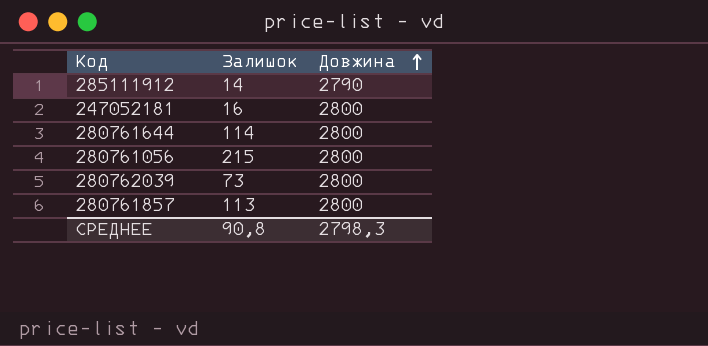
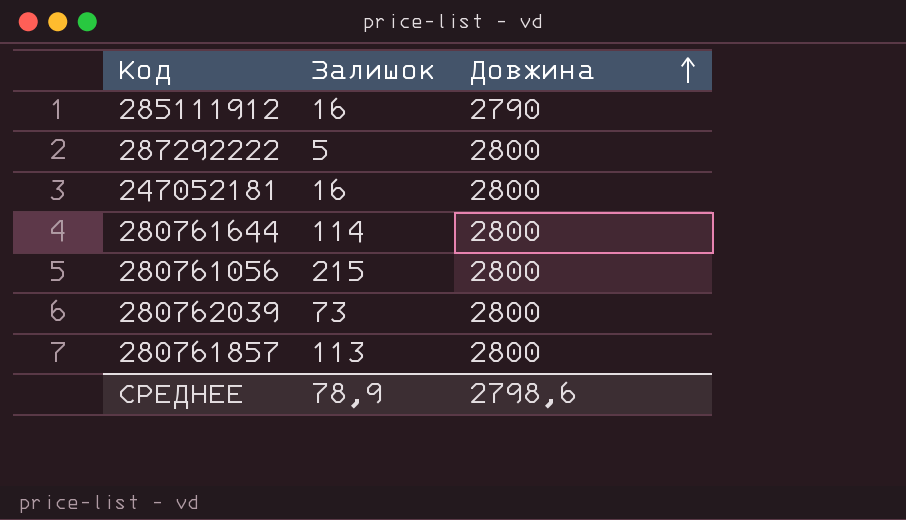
285111912 | Залишок: 14 -> 16
row 287292222: none -> 5 | 2800
СРЕДНЕЕ | Залишок: 90,8 -> 78,9
СРЕДНЕЕ | Довжина: 2798,3 -> 2798,6

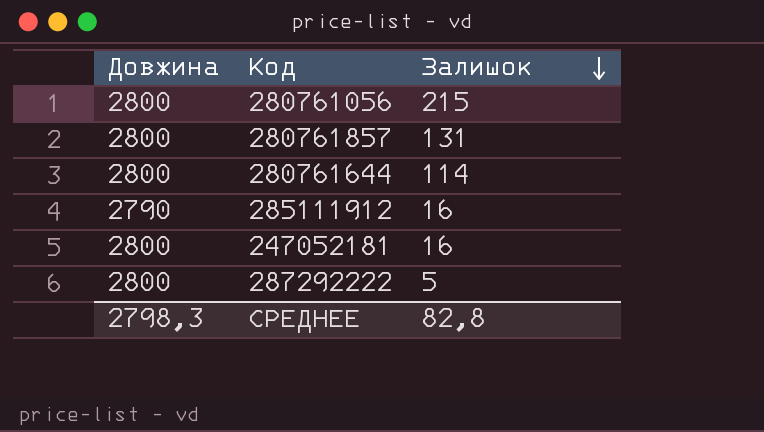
row order: Довжина ascending -> Залишок descending
column Довжина | position: 3 -> 1
row 280762039: 73 | 2800 -> none
280761857 | Залишок: 113 -> 131
СРЕДНЕЕ | Довжина: 2798,6 -> 2798,3
СРЕДНЕЕ | Залишок: 78,9 -> 82,8

